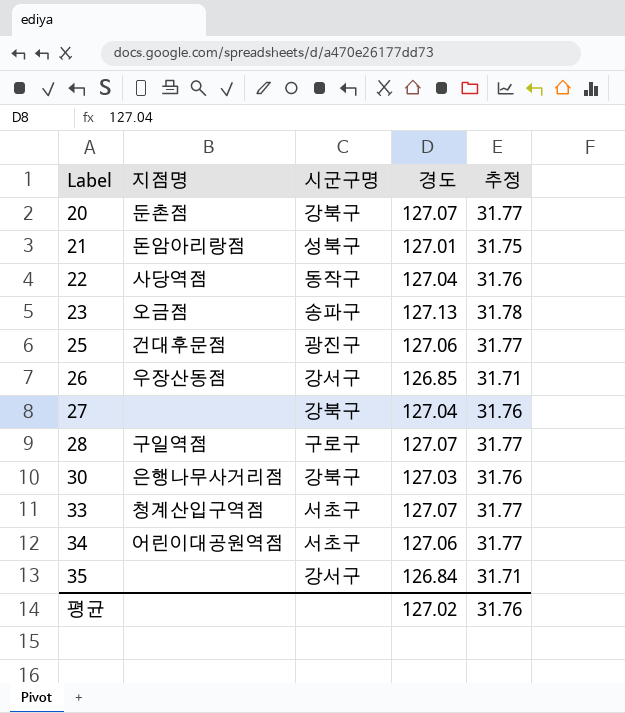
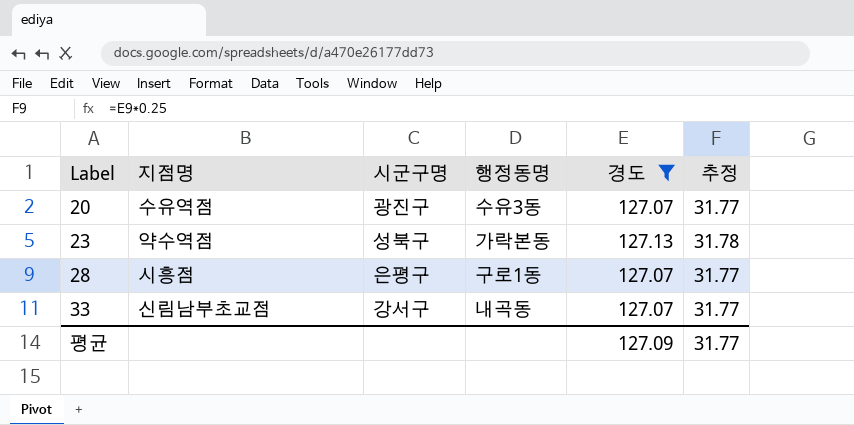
filter: none -> 경도 >= 127.07
column 행정동명 | position: none -> 4
20 | 지점명: 둔촌점 -> 수유역점
20 | 시군구명: 강북구 -> 광진구
23 | 지점명: 오금점 -> 약수역점
23 | 시군구명: 송파구 -> 성북구
28 | 지점명: 구일역점 -> 시흥점
28 | 시군구명: 구로구 -> 은평구
33 | 지점명: 청계산입구역점 -> 신림남부초교점
33 | 시군구명: 서초구 -> 강서구
평균 | 경도: 127.02 -> 127.09
평균 | 추정: 31.76 -> 31.77

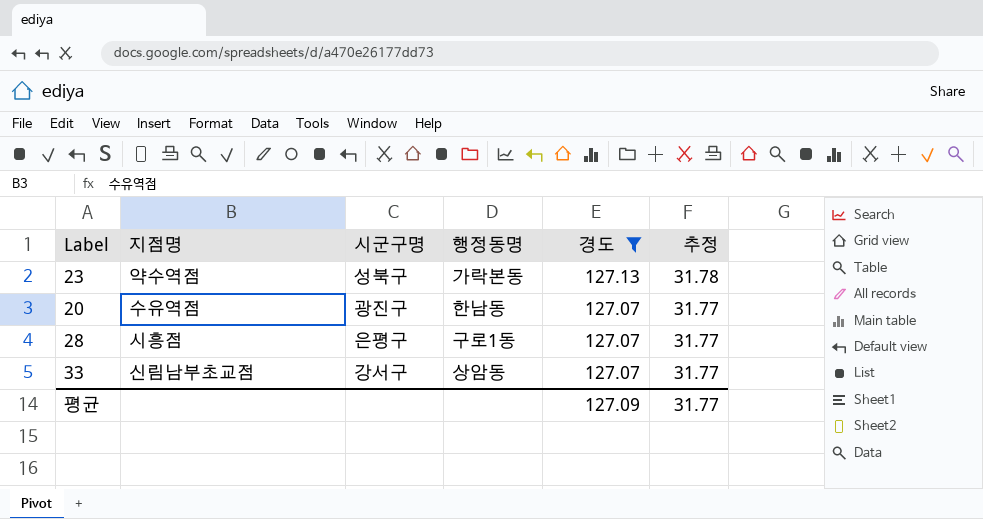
row order: Label ascending -> 경도 descending
20 | 행정동명: 수유3동 -> 한남동
33 | 행정동명: 내곡동 -> 상암동

